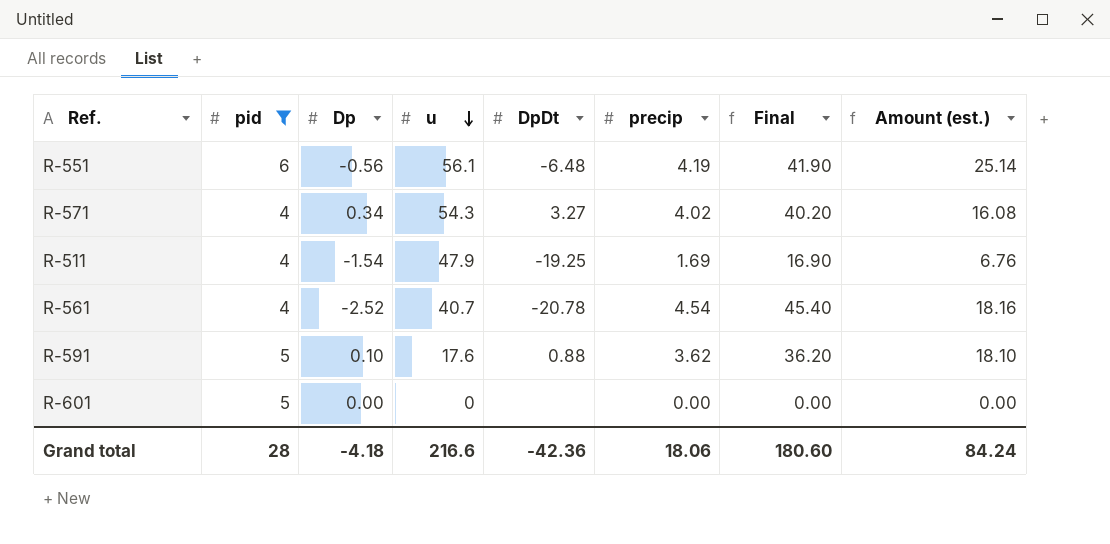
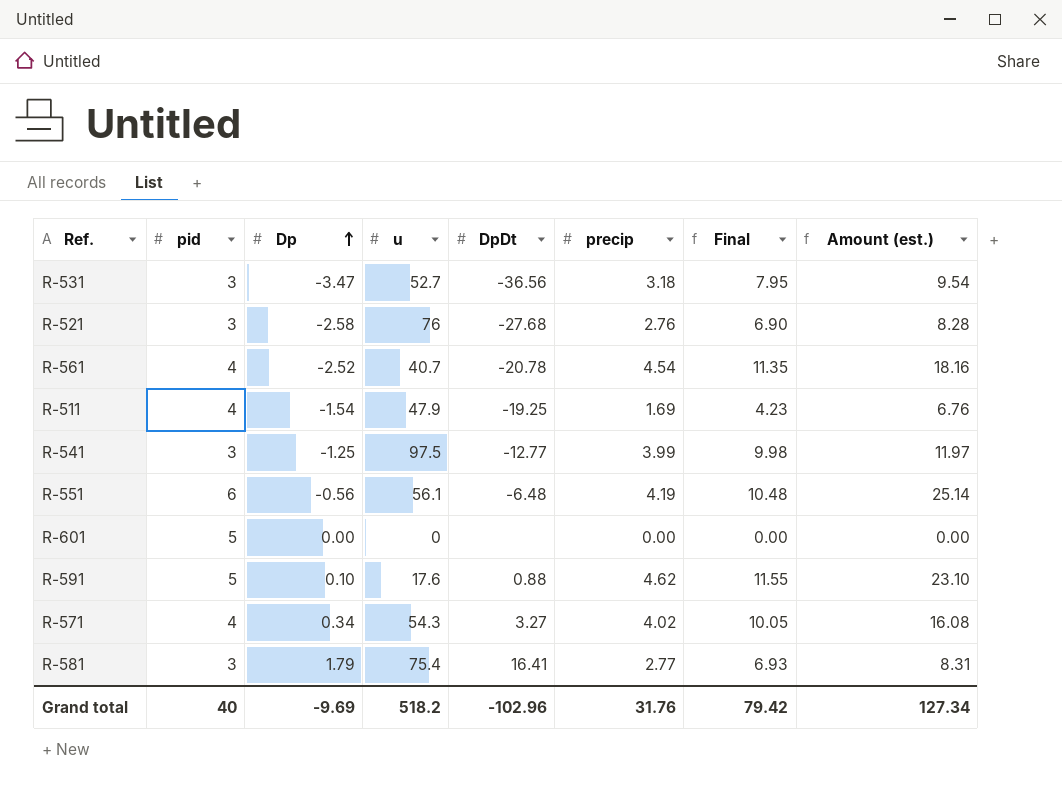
filter: pid != 3 -> none
row order: u descending -> Dp ascending
column Final | formula: [precip] * 10 -> [precip] * 2.5
R-591 | precip: 3.62 -> 4.62
R-591 | Amount (est.): 18.10 -> 23.10
Grand total | pid: 28 -> 40
Grand total | Dp: -4.18 -> -9.69
Grand total | u: 216.6 -> 518.2
Grand total | DpDt: -42.36 -> -102.96
Grand total | precip: 18.06 -> 31.76
Grand total | Final: 180.60 -> 79.42
Grand total | Amount (est.): 84.24 -> 127.34

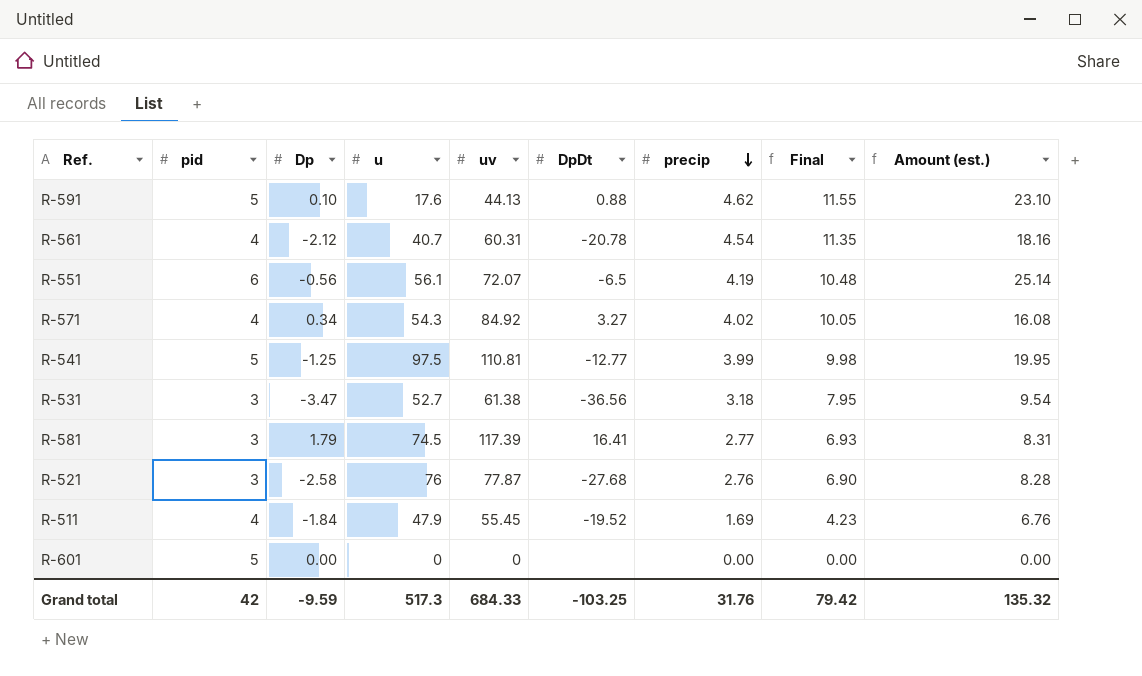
row order: Dp ascending -> precip descending
column uv | position: none -> 5
R-561 | Dp: -2.52 -> -2.12
R-551 | DpDt: -6.48 -> -6.5
R-541 | pid: 3 -> 5
R-541 | Amount (est.): 11.97 -> 19.95
R-581 | u: 75.4 -> 74.5
R-511 | Dp: -1.54 -> -1.84
R-511 | DpDt: -19.25 -> -19.52
Grand total | pid: 40 -> 42
Grand total | Dp: -9.69 -> -9.59
Grand total | u: 518.2 -> 517.3
Grand total | DpDt: -102.96 -> -103.25
Grand total | Amount (est.): 127.34 -> 135.32

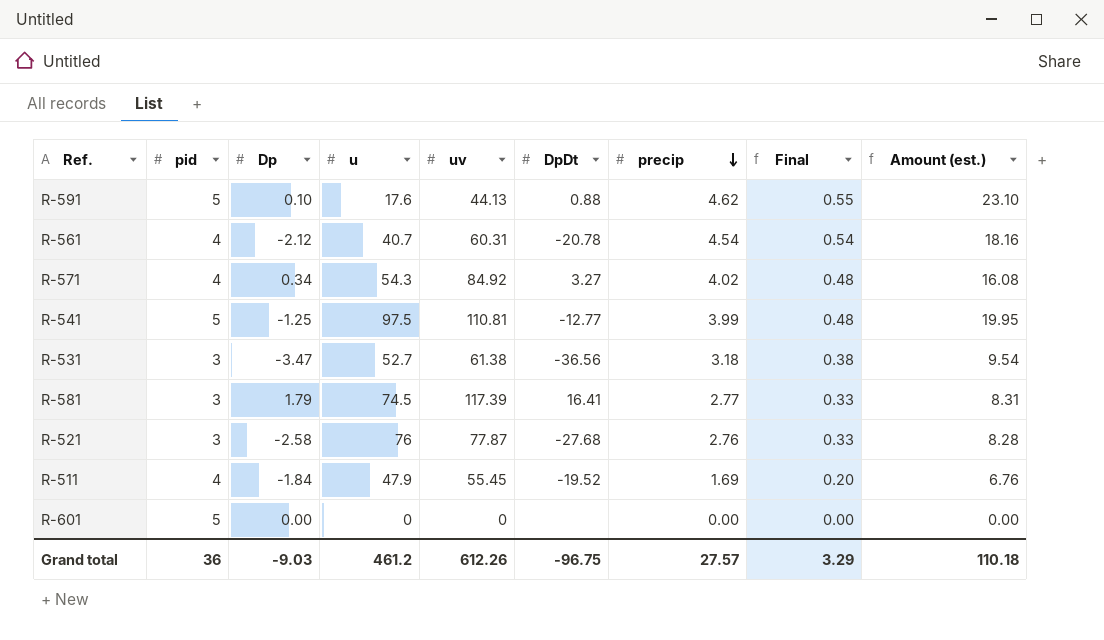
column Final | formula: [precip] * 2.5 -> [precip] * 0.12
row R-551: 6 | -0.56 | 56.1 | 72.07 | -6.5 | 4.19 | 10.48 | 25.14 -> none
Grand total | pid: 42 -> 36
Grand total | Dp: -9.59 -> -9.03
Grand total | u: 517.3 -> 461.2
Grand total | uv: 684.33 -> 612.26
Grand total | DpDt: -103.25 -> -96.75
Grand total | precip: 31.76 -> 27.57
Grand total | Final: 79.42 -> 3.29
Grand total | Amount (est.): 135.32 -> 110.18

